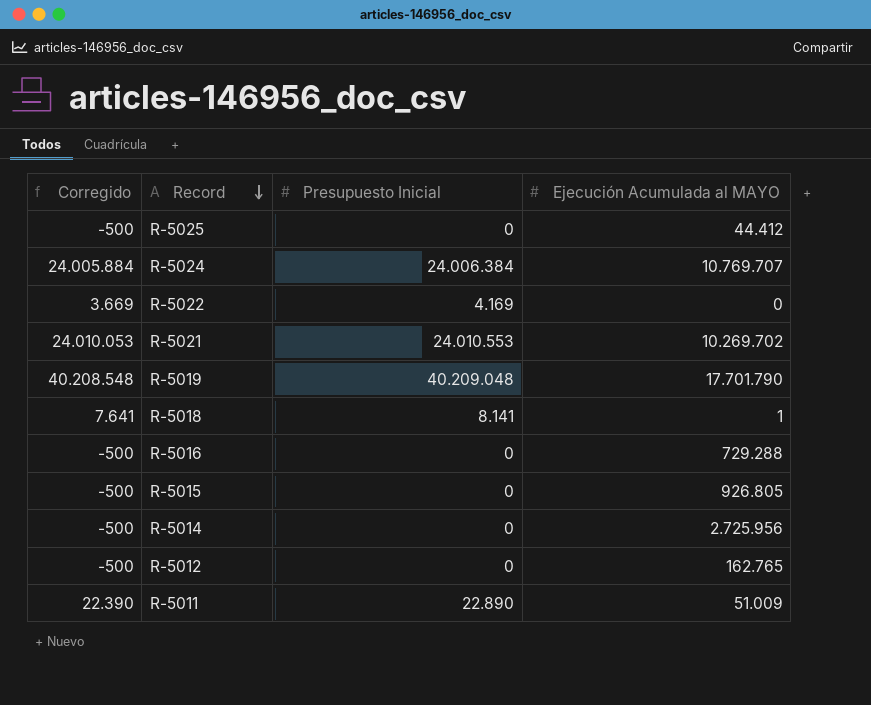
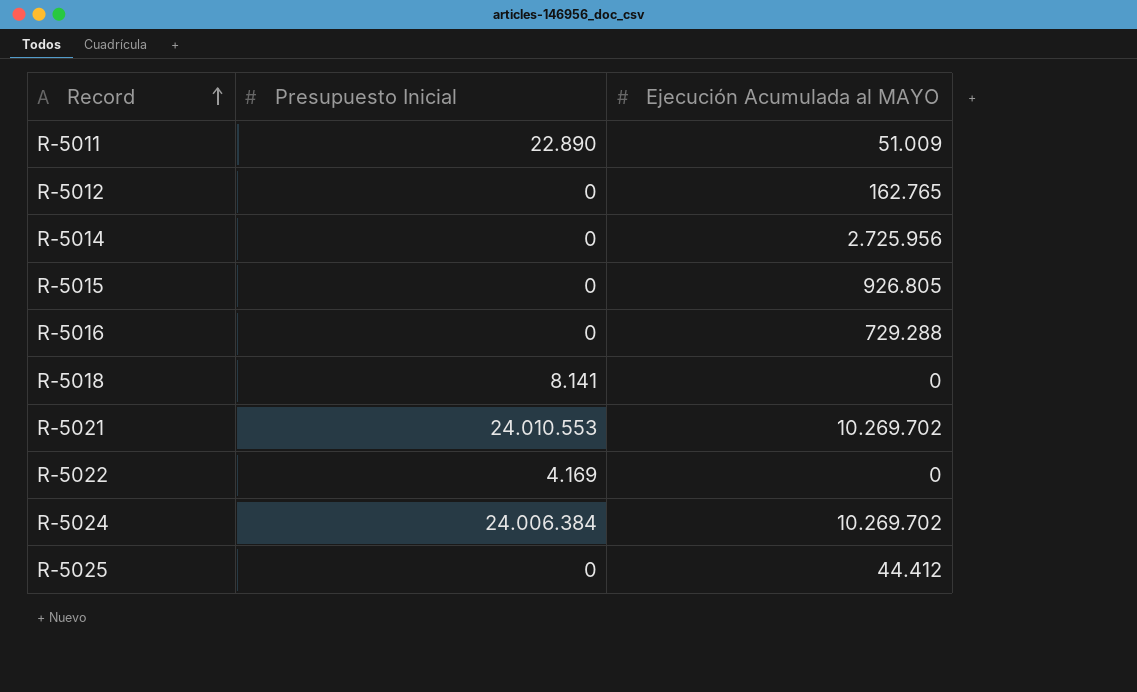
row order: Record descending -> Record ascending
column Corregido | formula: [Presupuesto Inicial] - 500 -> none
row R-5019: 40.208.548 | 40.209.048 | 17.701.790 -> none
R-5018 | Ejecución Acumulada al MAYO: 1 -> 0
R-5024 | Ejecución Acumulada al MAYO: 10.769.707 -> 10.269.702

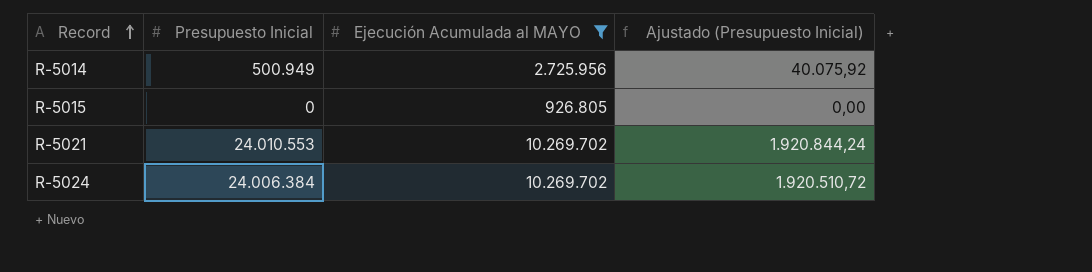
filter: none -> Ejecución Acumulada al MAYO >= 926.805
column Ajustado (Presupuesto Inicial) | formula: none -> [Presupuesto Inicial] * 0,08
R-5014 | Presupuesto Inicial: 0 -> 500.949

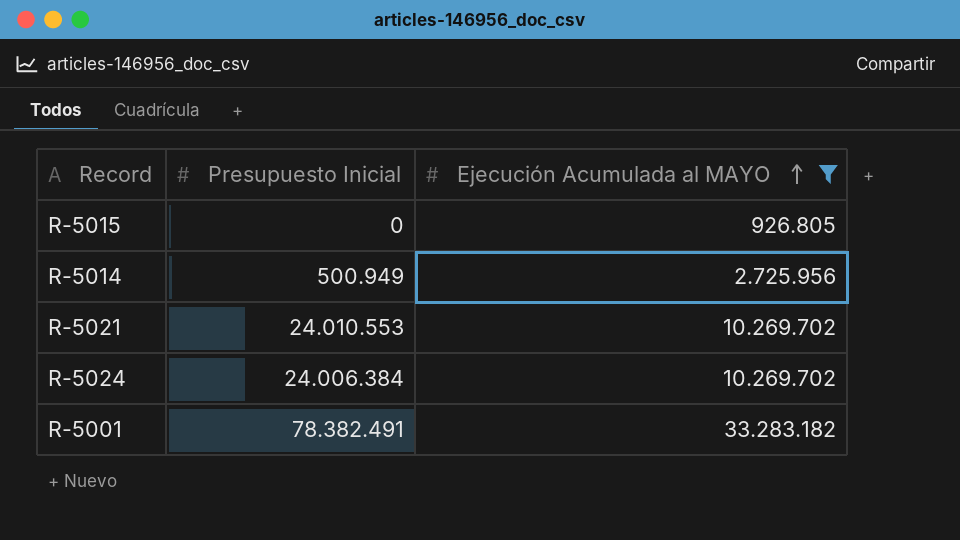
row order: Record ascending -> Ejecución Acumulada al MAYO ascending
column Ajustado (Presupuesto Inicial) | formula: [Presupuesto Inicial] * 0,08 -> none
row R-5001: none -> 78.382.491 | 33.283.182

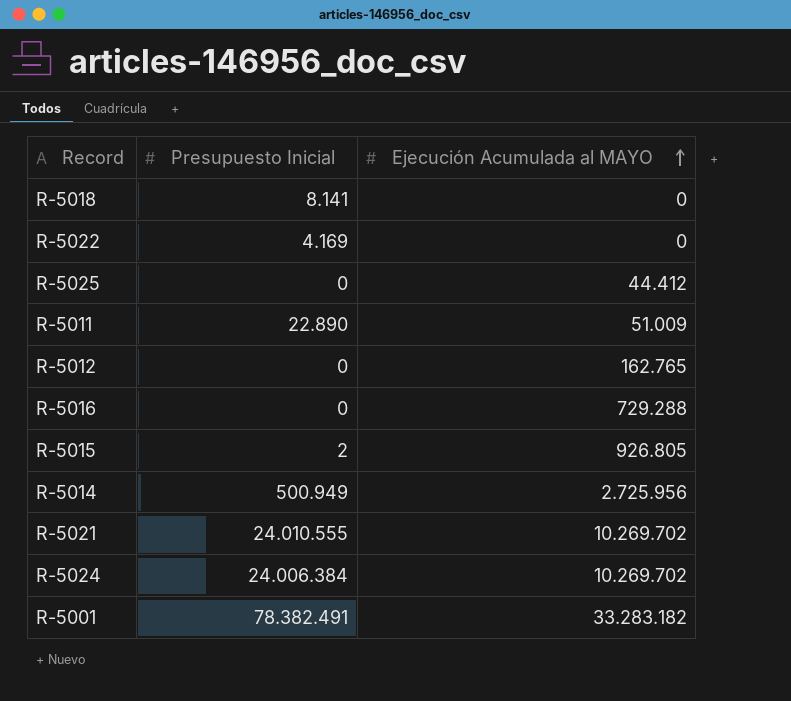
filter: Ejecución Acumulada al MAYO >= 926.805 -> none
R-5015 | Presupuesto Inicial: 0 -> 2
R-5021 | Presupuesto Inicial: 24.010.553 -> 24.010.555

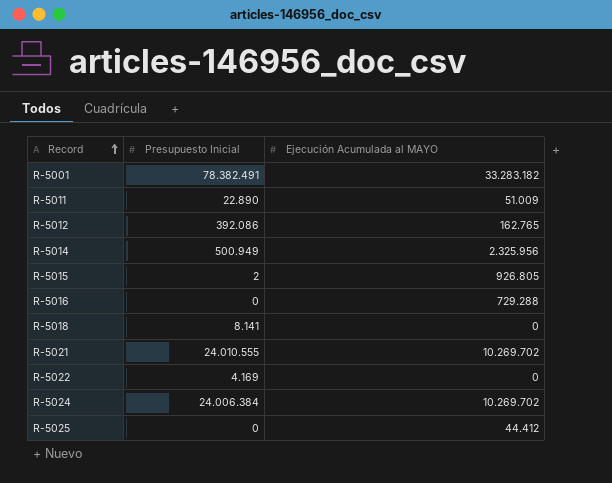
row order: Ejecución Acumulada al MAYO ascending -> Record ascending
R-5012 | Presupuesto Inicial: 0 -> 392.086
R-5014 | Ejecución Acumulada al MAYO: 2.725.956 -> 2.325.956

